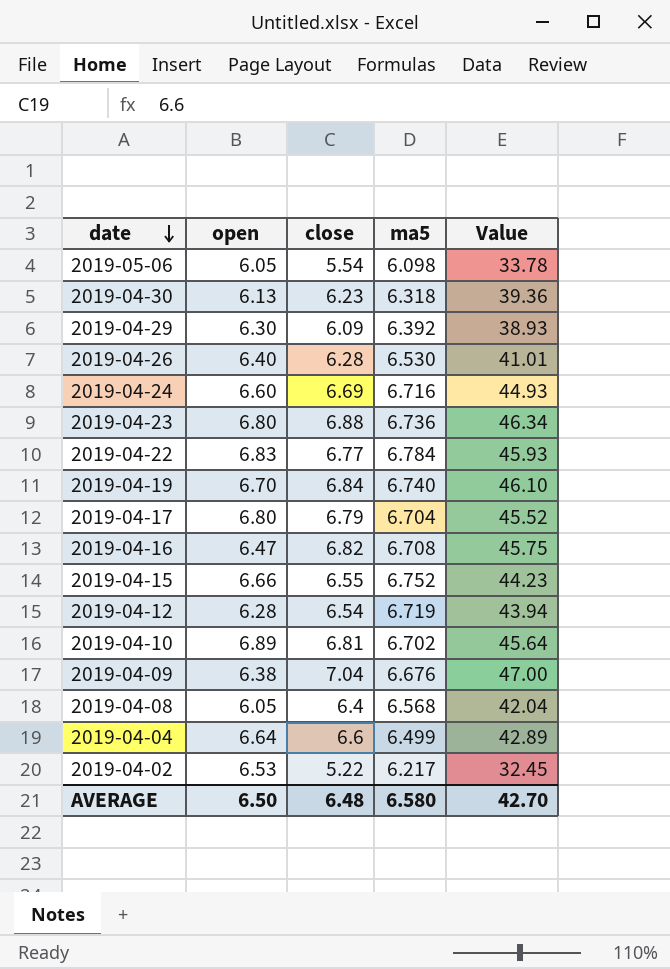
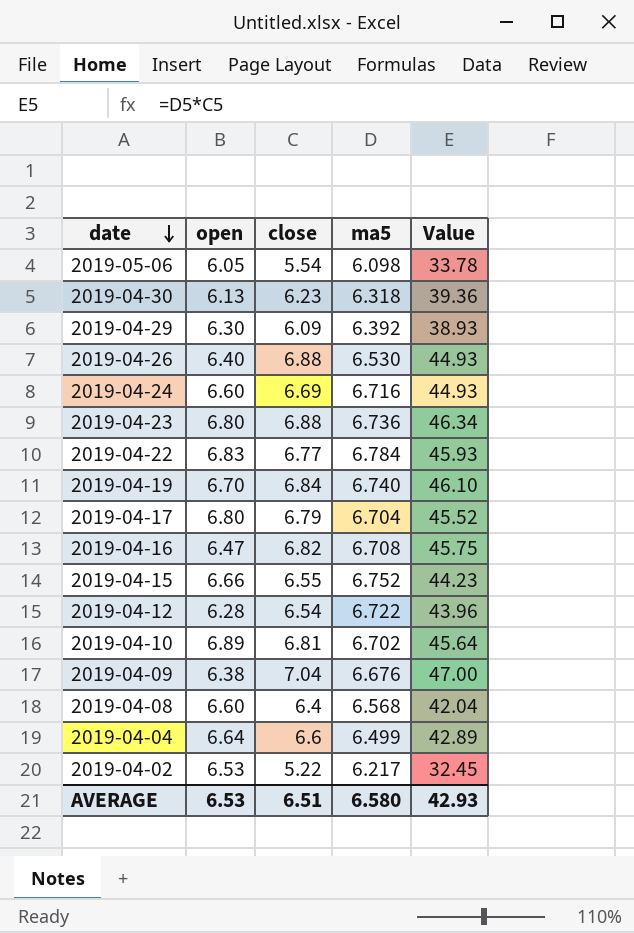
2019-04-26 | close: 6.28 -> 6.88
2019-04-26 | Value: 41.01 -> 44.93
2019-04-12 | ma5: 6.719 -> 6.722
2019-04-12 | Value: 43.94 -> 43.96
2019-04-08 | open: 6.05 -> 6.60
AVERAGE | open: 6.50 -> 6.53
AVERAGE | close: 6.48 -> 6.51
AVERAGE | Value: 42.70 -> 42.93

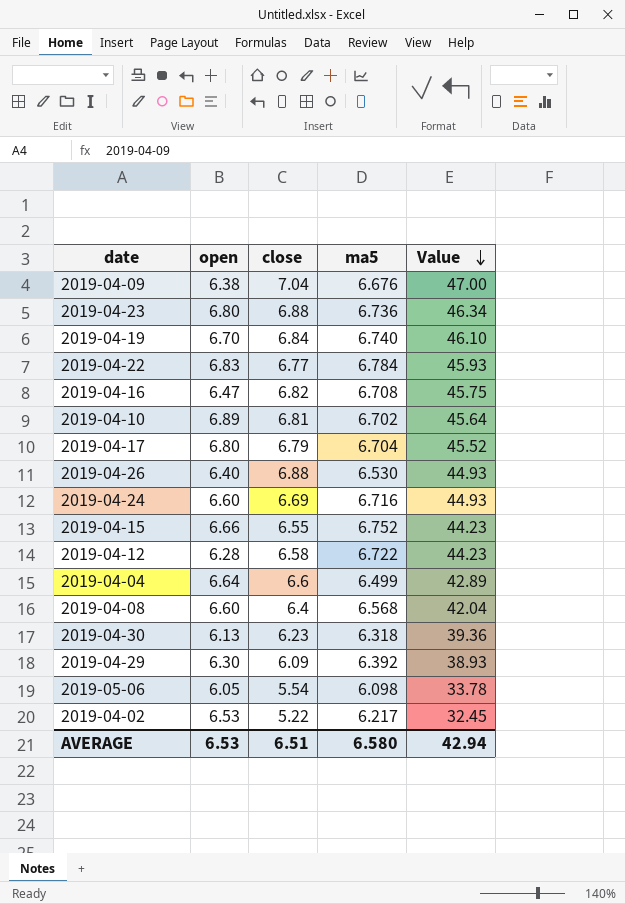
row order: date descending -> Value descending
2019-04-12 | close: 6.54 -> 6.58
2019-04-12 | Value: 43.96 -> 44.23
AVERAGE | Value: 42.93 -> 42.94

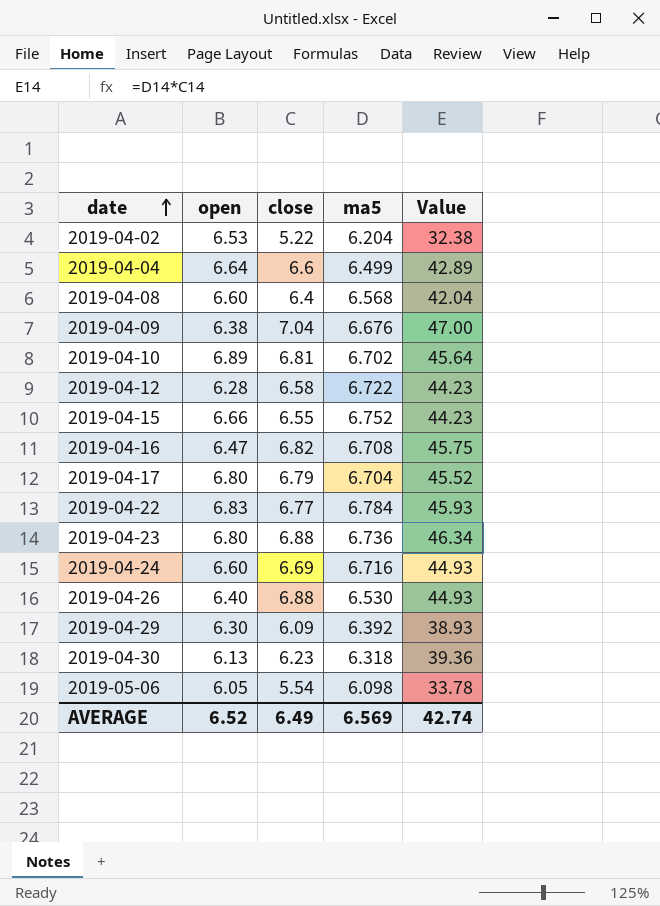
row order: Value descending -> date ascending
row 2019-04-19: 6.70 | 6.84 | 6.740 | 46.10 -> none
2019-04-02 | ma5: 6.217 -> 6.204
2019-04-02 | Value: 32.45 -> 32.38
AVERAGE | open: 6.53 -> 6.52
AVERAGE | close: 6.51 -> 6.49
AVERAGE | ma5: 6.580 -> 6.569
AVERAGE | Value: 42.94 -> 42.74

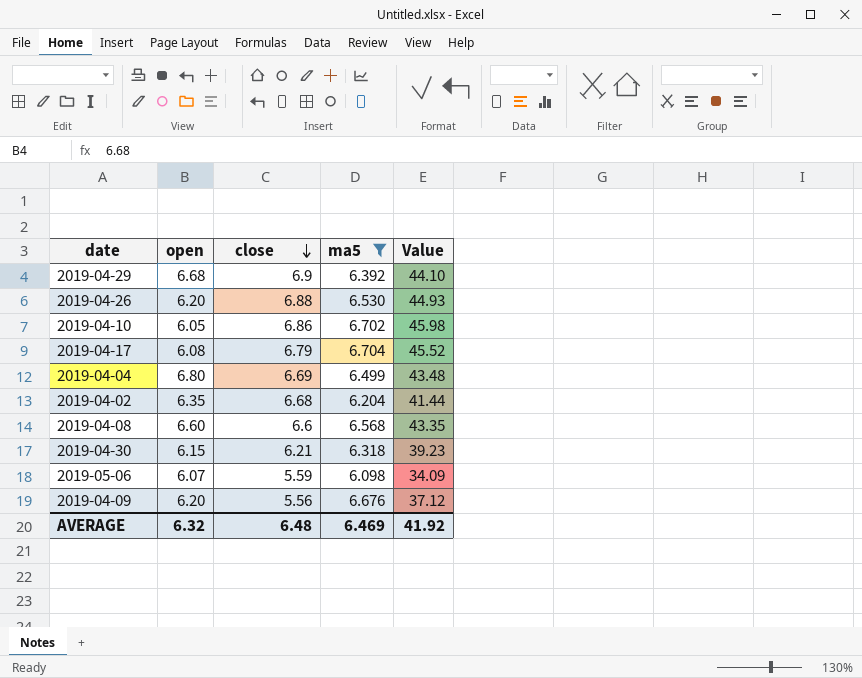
filter: none -> ma5 <= 6.704
row order: date ascending -> close descending
2019-04-29 | open: 6.30 -> 6.68
2019-04-29 | close: 6.09 -> 6.9
2019-04-29 | Value: 38.93 -> 44.10
2019-04-26 | open: 6.40 -> 6.20
2019-04-10 | open: 6.89 -> 6.05
2019-04-10 | close: 6.81 -> 6.86
2019-04-10 | Value: 45.64 -> 45.98
2019-04-17 | open: 6.80 -> 6.08
2019-04-04 | open: 6.64 -> 6.80
2019-04-04 | close: 6.6 -> 6.69
2019-04-04 | Value: 42.89 -> 43.48
2019-04-02 | open: 6.53 -> 6.35
2019-04-02 | close: 5.22 -> 6.68
2019-04-02 | Value: 32.38 -> 41.44
2019-04-08 | close: 6.4 -> 6.6
2019-04-08 | Value: 42.04 -> 43.35
2019-04-30 | open: 6.13 -> 6.15
2019-04-30 | close: 6.23 -> 6.21
2019-04-30 | Value: 39.36 -> 39.23
2019-05-06 | open: 6.05 -> 6.07
2019-05-06 | close: 5.54 -> 5.59
2019-05-06 | Value: 33.78 -> 34.09
2019-04-09 | open: 6.38 -> 6.20
2019-04-09 | close: 7.04 -> 5.56
2019-04-09 | Value: 47.00 -> 37.12
AVERAGE | open: 6.52 -> 6.32
AVERAGE | close: 6.49 -> 6.48
AVERAGE | ma5: 6.569 -> 6.469
AVERAGE | Value: 42.74 -> 41.92

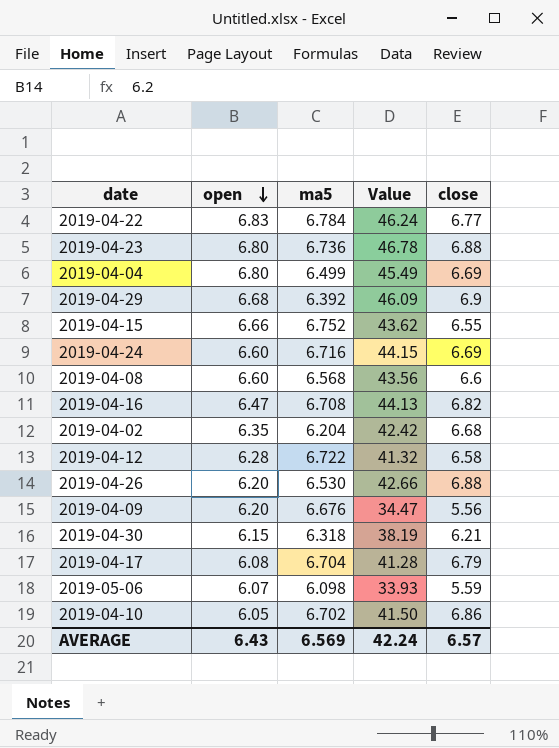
filter: ma5 <= 6.704 -> none
row order: close descending -> open descending
column Value | formula: [close] * [ma5] -> [open] * [close]
column close | position: 3 -> 5
AVERAGE | open: 6.32 -> 6.43
AVERAGE | ma5: 6.469 -> 6.569
AVERAGE | Value: 41.92 -> 42.24
AVERAGE | close: 6.48 -> 6.57

